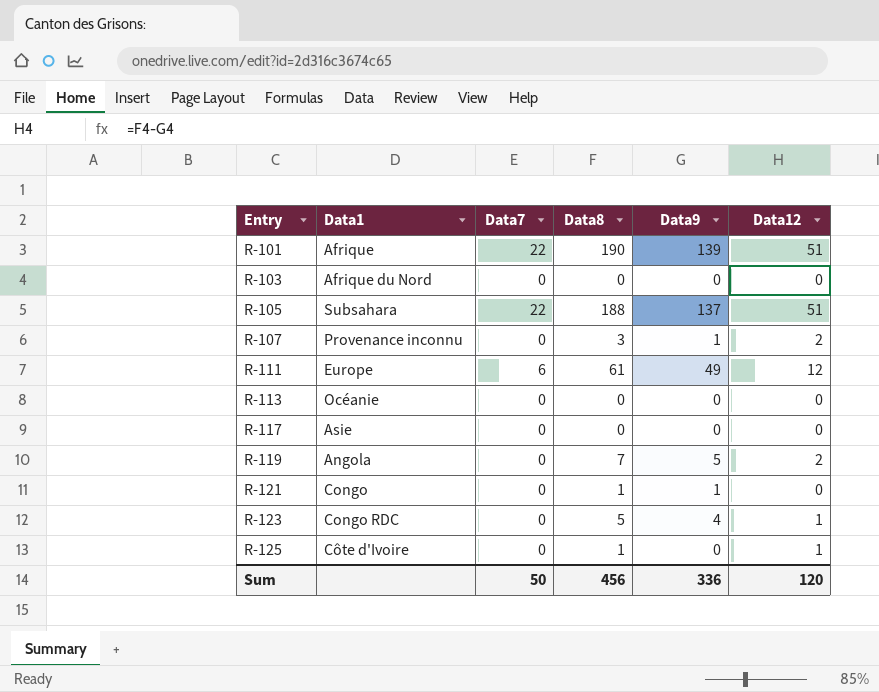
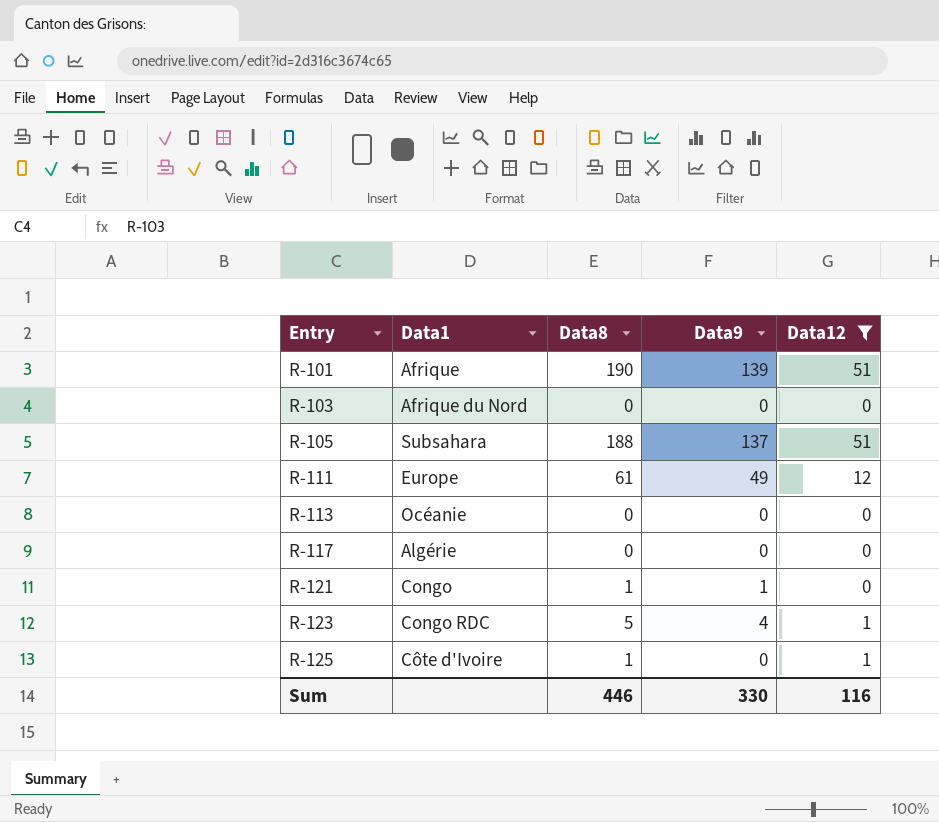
filter: none -> Data12 != 2
column Data7 | position: 3 -> none
R-117 | Data1: Asie -> Algérie
Sum | Data8: 456 -> 446
Sum | Data9: 336 -> 330
Sum | Data12: 120 -> 116

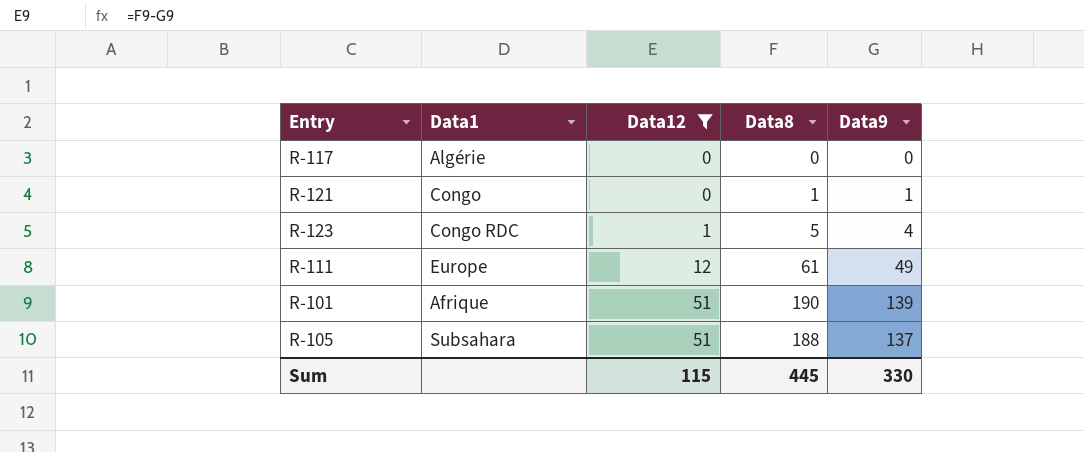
row order: Entry ascending -> Data12 ascending
column Data12 | position: 5 -> 3
row R-103: Afrique du Nord | 0 | 0 | 0 -> none
row R-113: Océanie | 0 | 0 | 0 -> none
row R-125: Côte d'Ivoire | 1 | 0 | 1 -> none
Sum | Data12: 116 -> 115
Sum | Data8: 446 -> 445

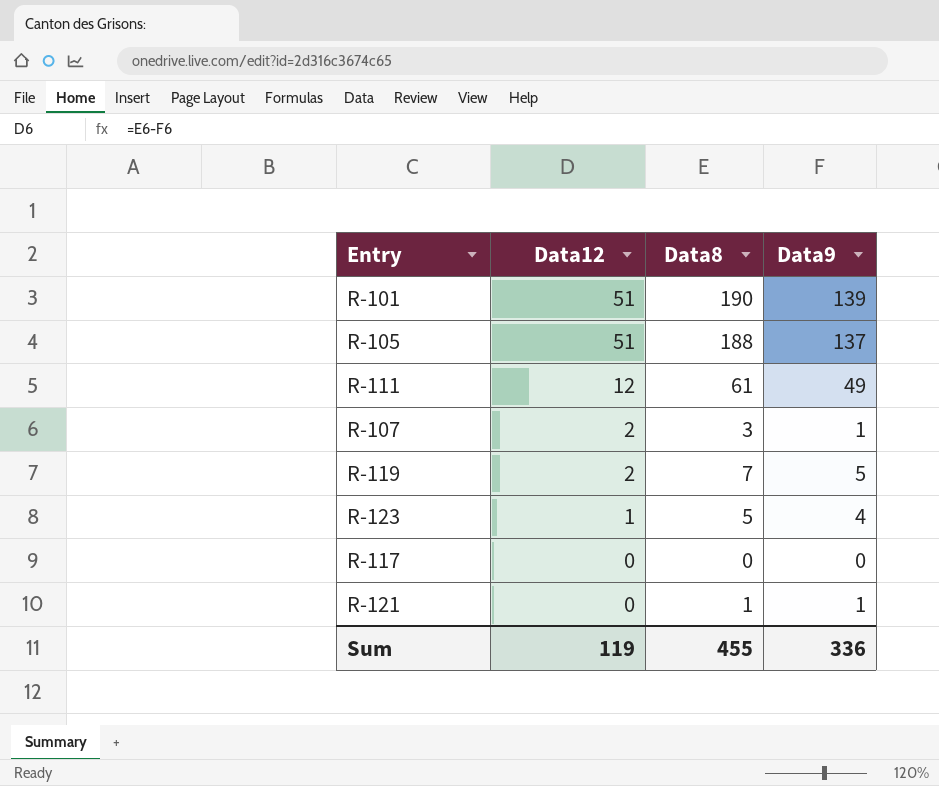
filter: Data12 != 2 -> none
row order: Data12 ascending -> Data12 descending
column Data1 | position: 2 -> none
Sum | Data12: 115 -> 119
Sum | Data8: 445 -> 455
Sum | Data9: 330 -> 336

